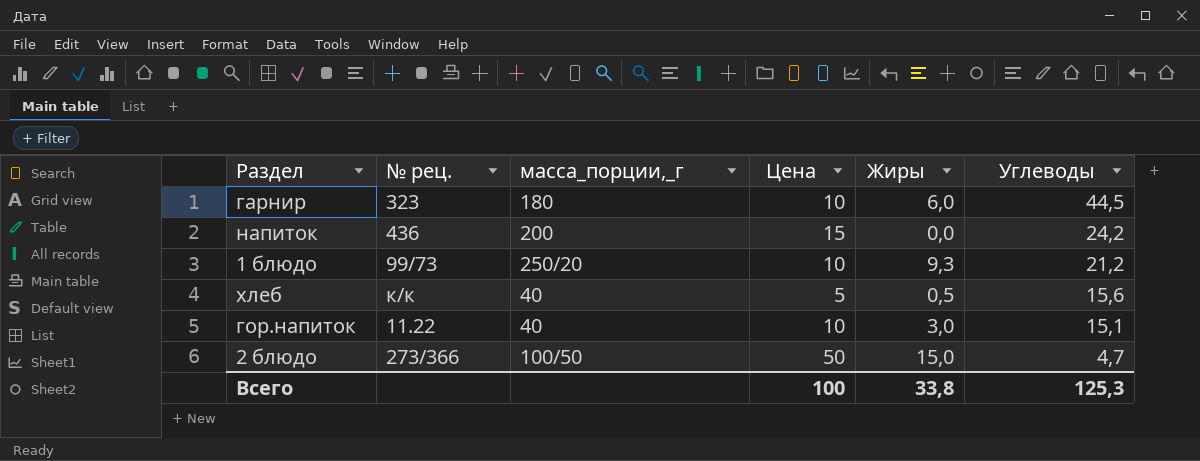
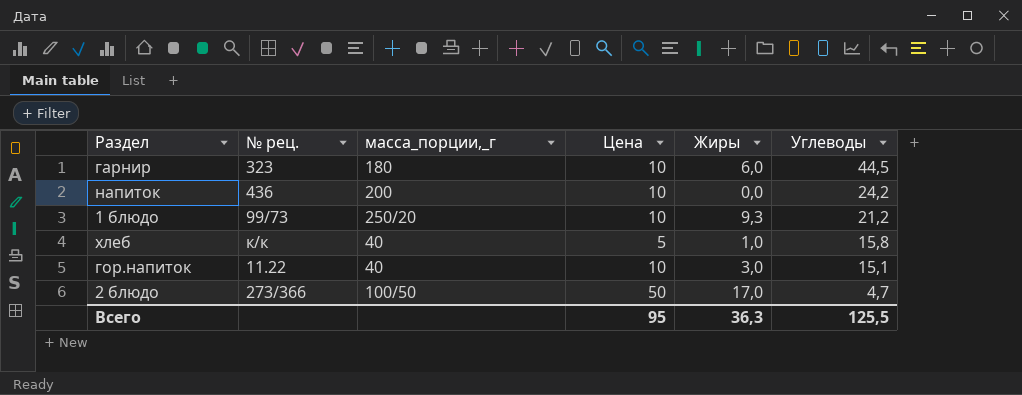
напиток | Цена: 15 -> 10
хлеб | Жиры: 0,5 -> 1,0
хлеб | Углеводы: 15,6 -> 15,8
2 блюдо | Жиры: 15,0 -> 17,0
Всего | Цена: 100 -> 95
Всего | Жиры: 33,8 -> 36,3
Всего | Углеводы: 125,3 -> 125,5

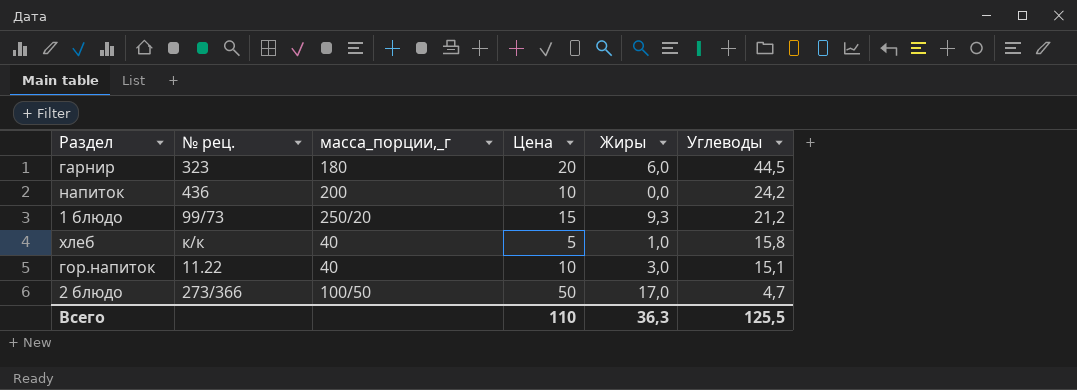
гарнир | Цена: 10 -> 20
1 блюдо | Цена: 10 -> 15
Всего | Цена: 95 -> 110

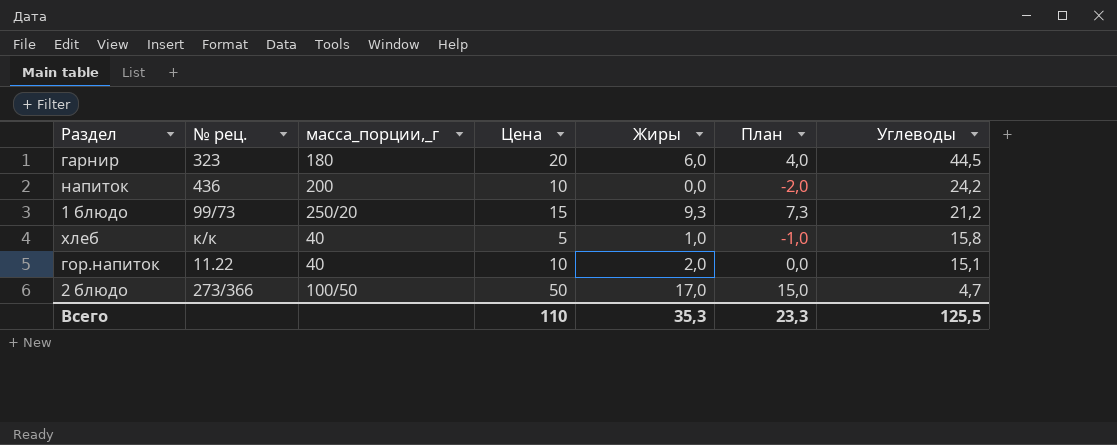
column План | formula: none -> [Жиры] - 2
гор.напиток | Жиры: 3,0 -> 2,0
Всего | Жиры: 36,3 -> 35,3

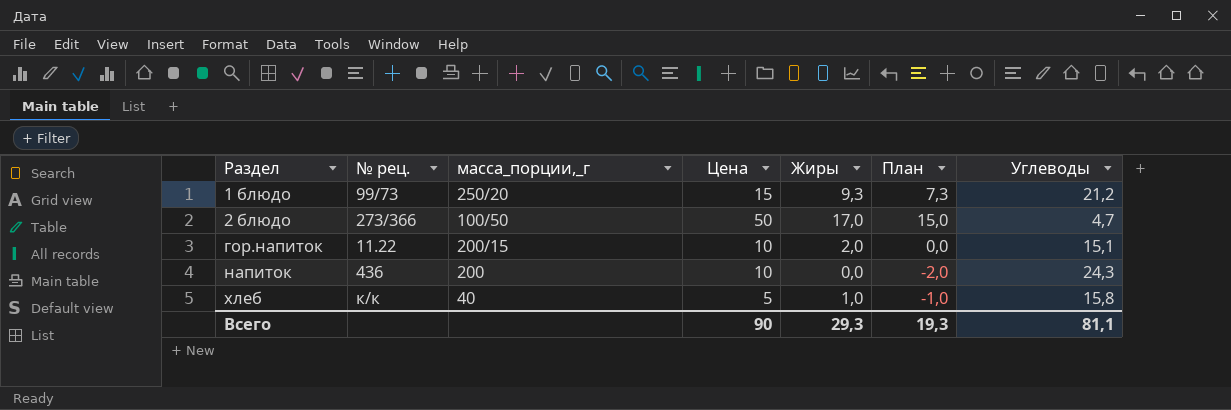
row order: Углеводы descending -> Раздел ascending
row гарнир: 323 | 180 | 20 | 6,0 | 4,0 | 44,5 -> none
гор.напиток | масса_порции,_г: 40 -> 200/15
напиток | Углеводы: 24,2 -> 24,3
Всего | Цена: 110 -> 90
Всего | Жиры: 35,3 -> 29,3
Всего | План: 23,3 -> 19,3
Всего | Углеводы: 125,5 -> 81,1

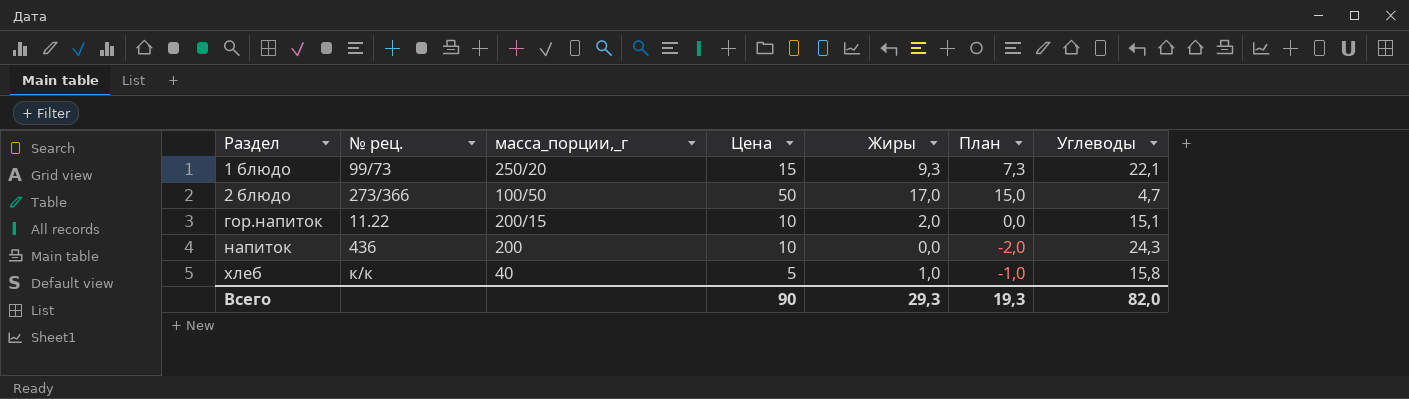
1 блюдо | Углеводы: 21,2 -> 22,1
Всего | Углеводы: 81,1 -> 82,0

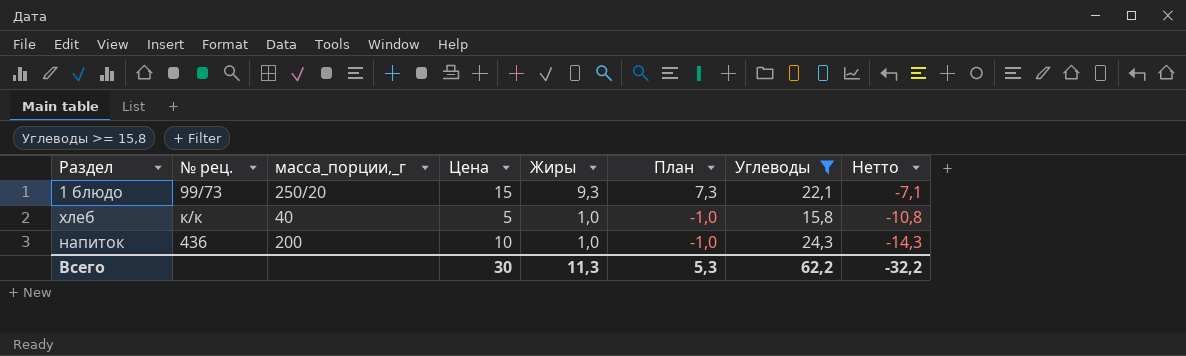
filter: none -> Углеводы >= 15,8
row order: Раздел ascending -> Жиры descending
column Нетто | formula: none -> [Цена] - [Углеводы]
напиток | Жиры: 0,0 -> 1,0
напиток | План: -2,0 -> -1,0
Всего | Цена: 90 -> 30
Всего | Жиры: 29,3 -> 11,3
Всего | План: 19,3 -> 5,3
Всего | Углеводы: 82,0 -> 62,2

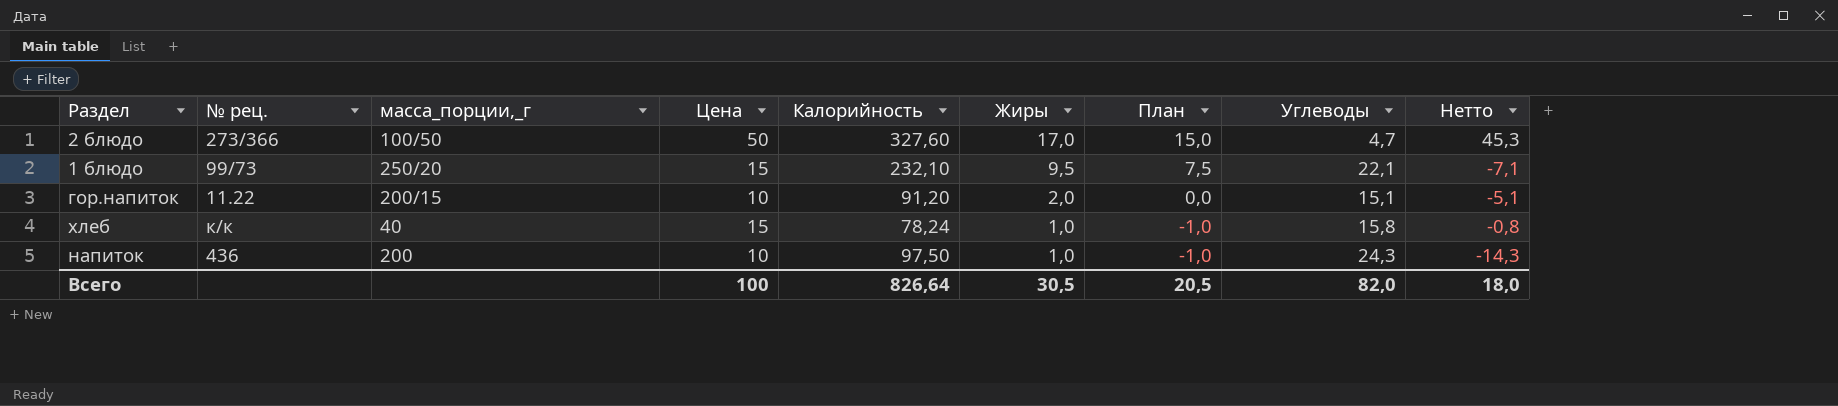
filter: Углеводы >= 15,8 -> none
column Калорийность | position: none -> 5
1 блюдо | Жиры: 9,3 -> 9,5
1 блюдо | План: 7,3 -> 7,5
хлеб | Цена: 5 -> 15
хлеб | Нетто: -10,8 -> -0,8
Всего | Цена: 30 -> 100
Всего | Жиры: 11,3 -> 30,5
Всего | План: 5,3 -> 20,5
Всего | Углеводы: 62,2 -> 82,0
Всего | Нетто: -32,2 -> 18,0

